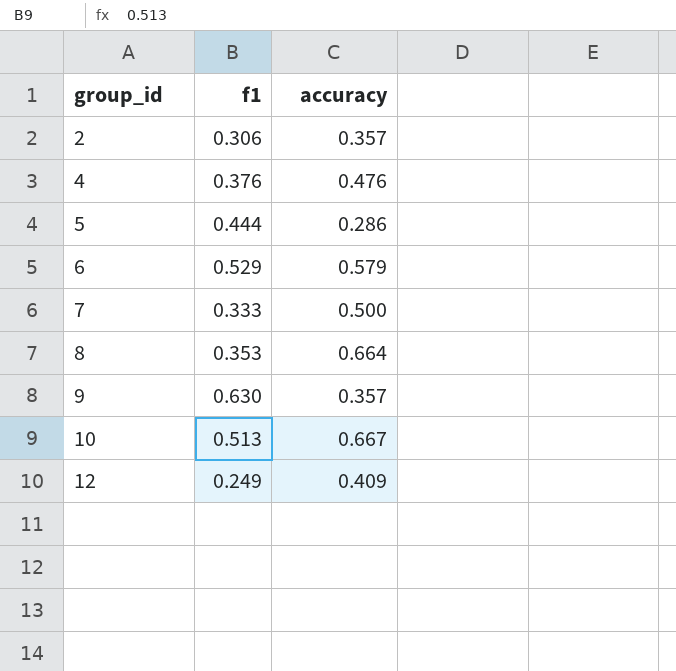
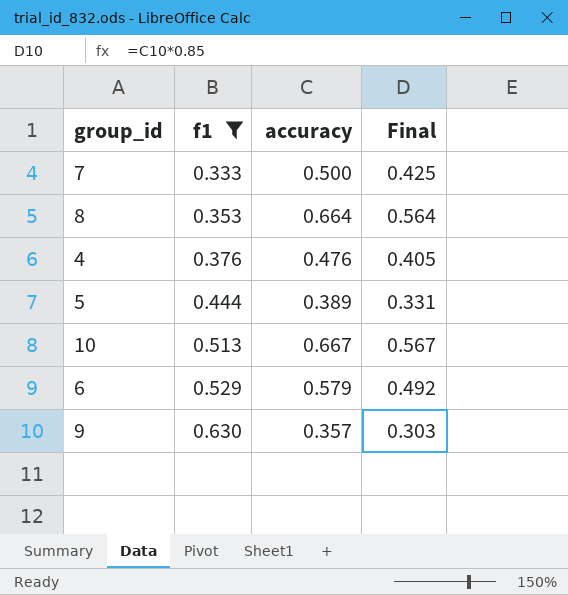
filter: none -> f1 >= 0.333
row order: group_id ascending -> f1 ascending
column Final | formula: none -> [accuracy] * 0.85
5 | accuracy: 0.286 -> 0.389

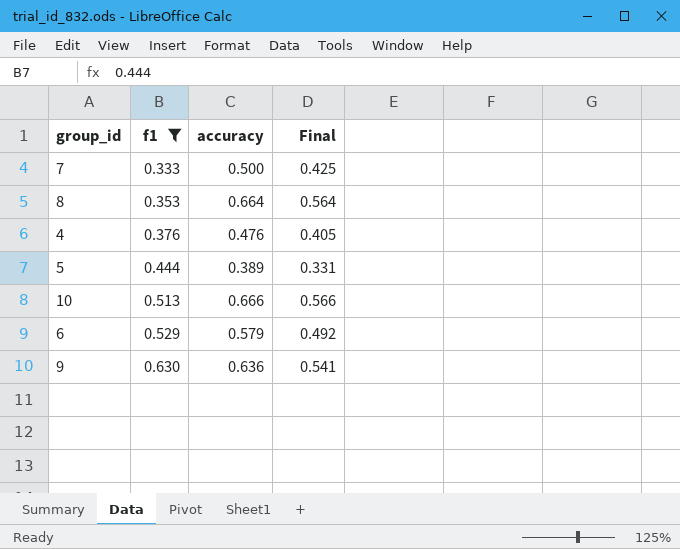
10 | accuracy: 0.667 -> 0.666
10 | Final: 0.567 -> 0.566
9 | accuracy: 0.357 -> 0.636
9 | Final: 0.303 -> 0.541

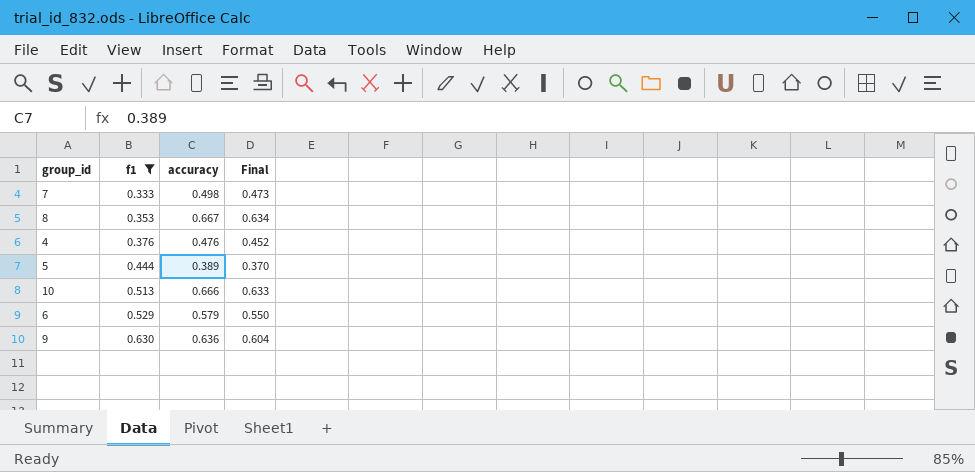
column Final | formula: [accuracy] * 0.85 -> [accuracy] * 0.95
7 | accuracy: 0.500 -> 0.498
8 | accuracy: 0.664 -> 0.667

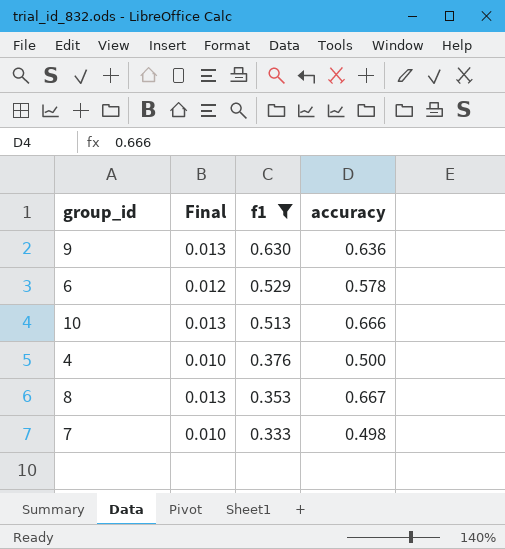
row order: f1 ascending -> f1 descending
column Final | formula: [accuracy] * 0.95 -> [accuracy] * 0.02
column Final | position: 4 -> 2
row 5: 0.444 | 0.389 | 0.370 -> none
6 | accuracy: 0.579 -> 0.578
4 | accuracy: 0.476 -> 0.500

